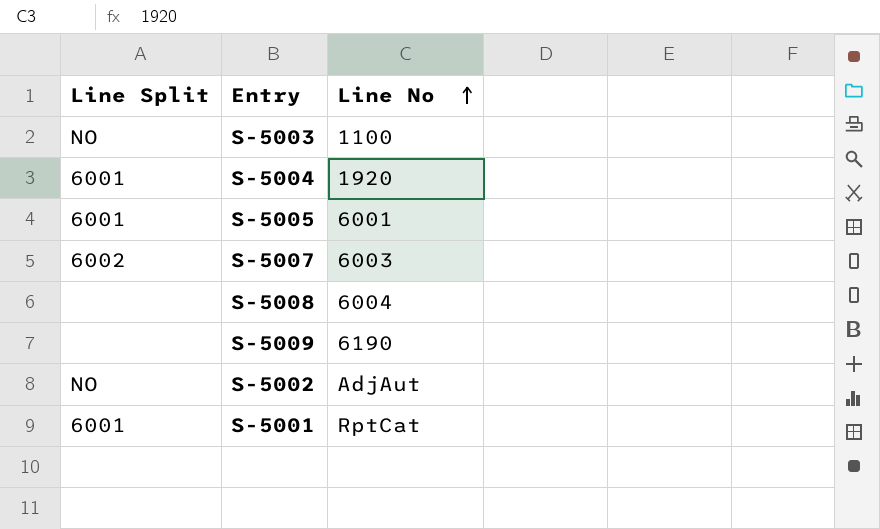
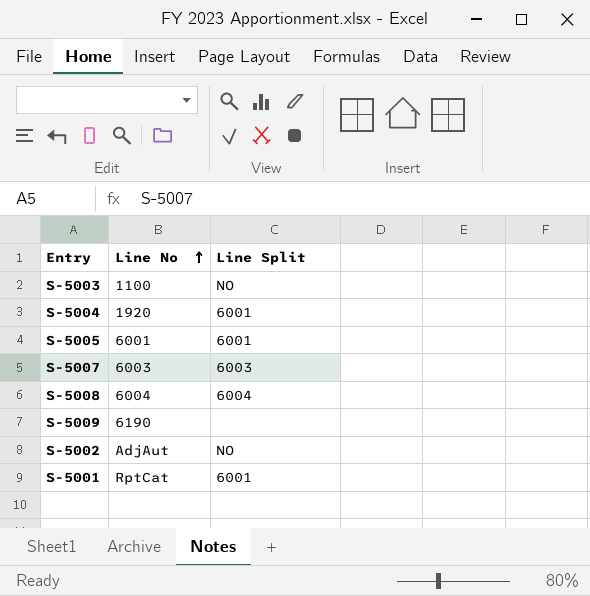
column Line Split | position: 1 -> 3
S-5007 | Line Split: 6002 -> 6003
S-5008 | Line Split: none -> 6004

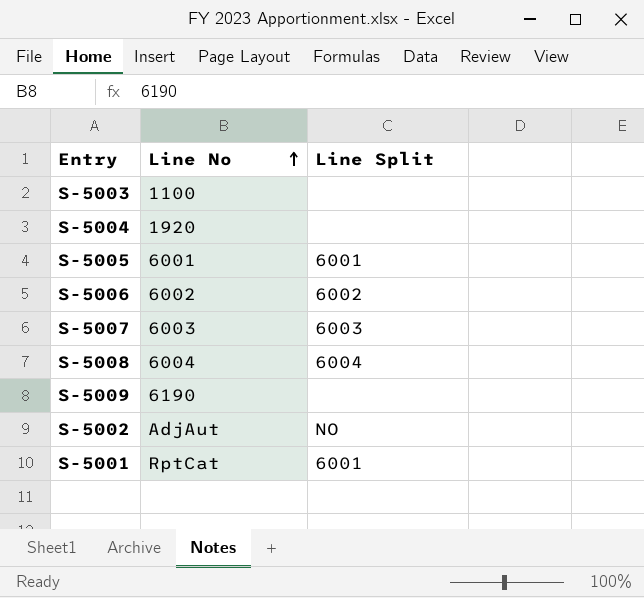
S-5003 | Line Split: NO -> none
S-5004 | Line Split: 6001 -> none
row S-5006: none -> 6002 | 6002

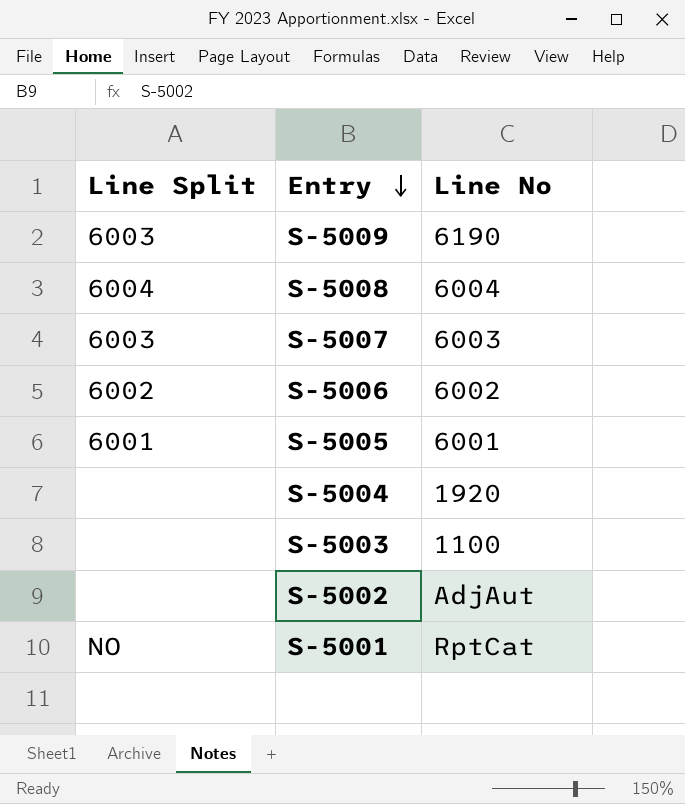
row order: Line No ascending -> Entry descending
column Line Split | position: 3 -> 1
S-5009 | Line Split: none -> 6003
S-5002 | Line Split: NO -> none
S-5001 | Line Split: 6001 -> NO

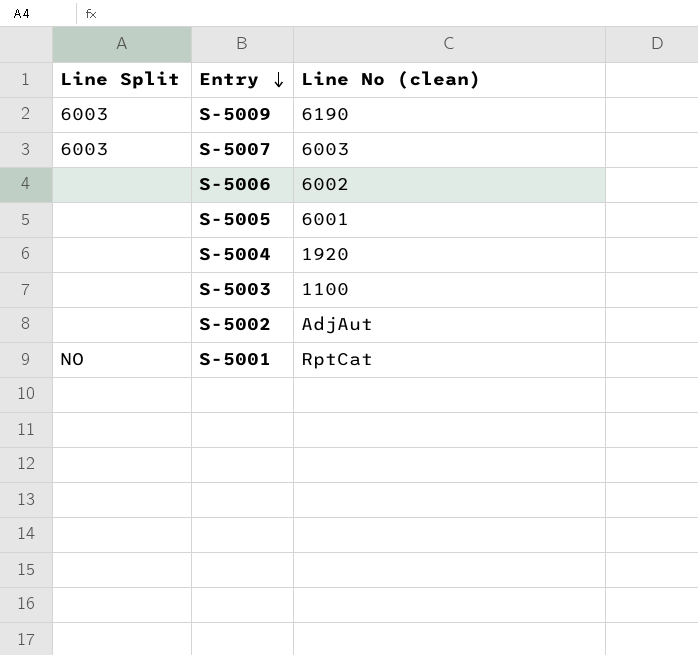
column name: Line No -> Line No (clean)
row S-5008: 6004 | 6004 -> none
S-5006 | Line Split: 6002 -> none
S-5005 | Line Split: 6001 -> none

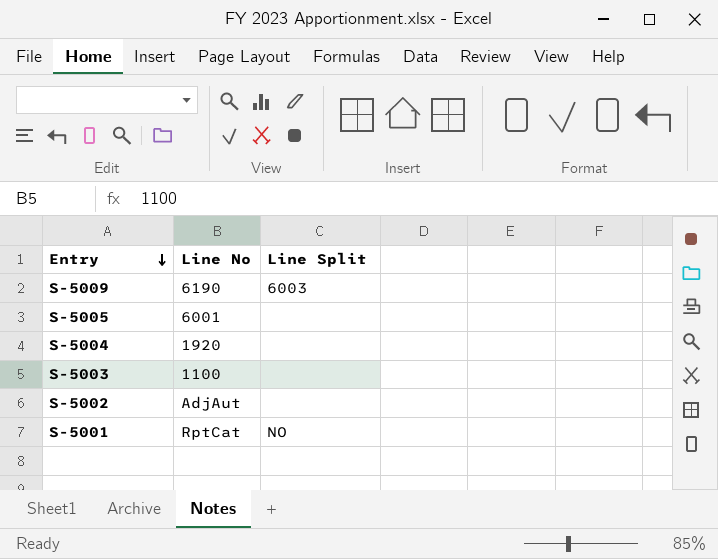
column name: Line No (clean) -> Line No
column Line Split | position: 1 -> 3
row S-5007: 6003 | 6003 -> none
row S-5006: none | 6002 -> none

